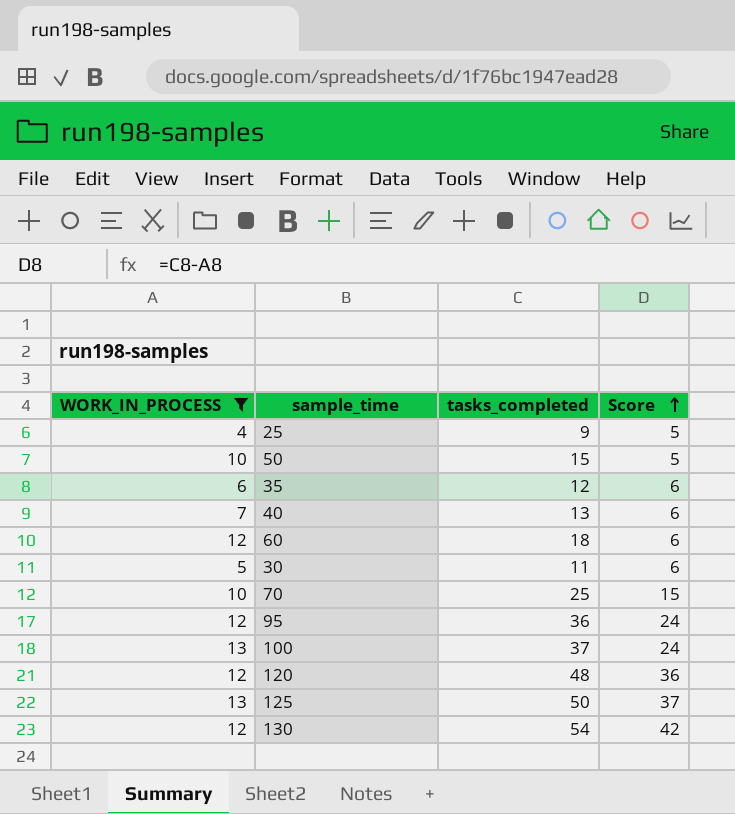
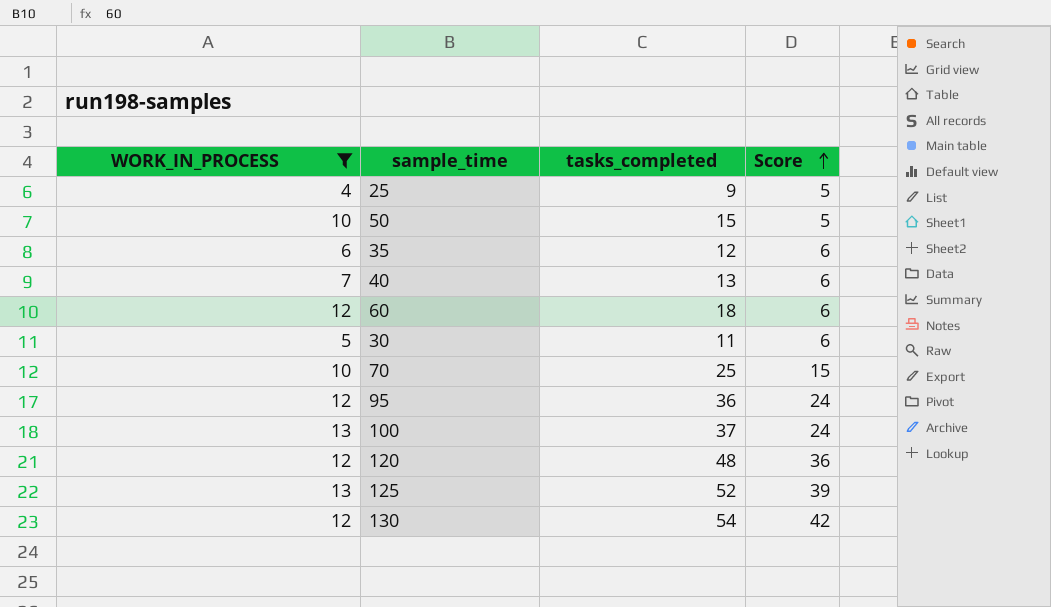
125 | tasks_completed: 50 -> 52
125 | Score: 37 -> 39

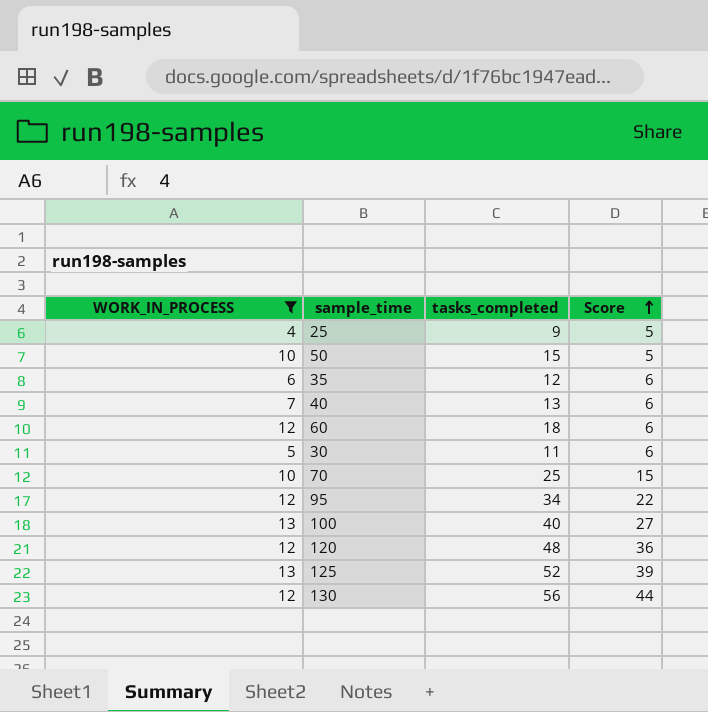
95 | tasks_completed: 36 -> 34
95 | Score: 24 -> 22
100 | tasks_completed: 37 -> 40
100 | Score: 24 -> 27
130 | tasks_completed: 54 -> 56
130 | Score: 42 -> 44

